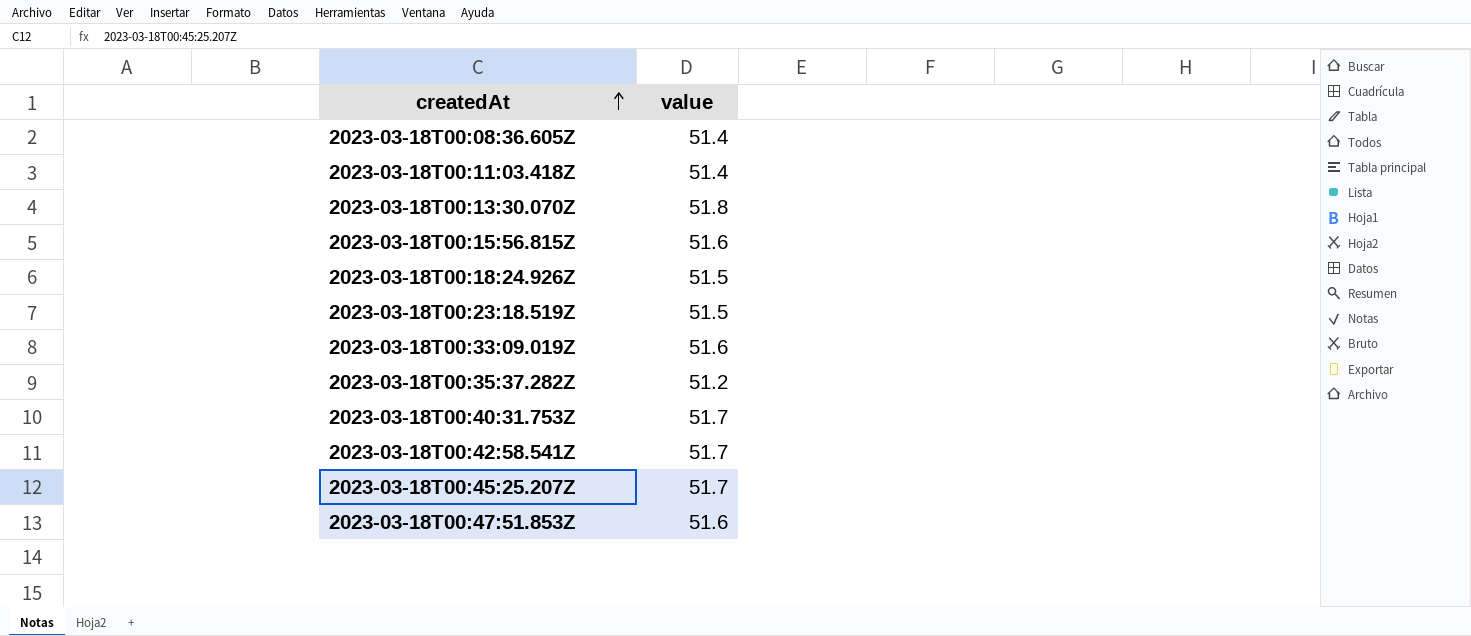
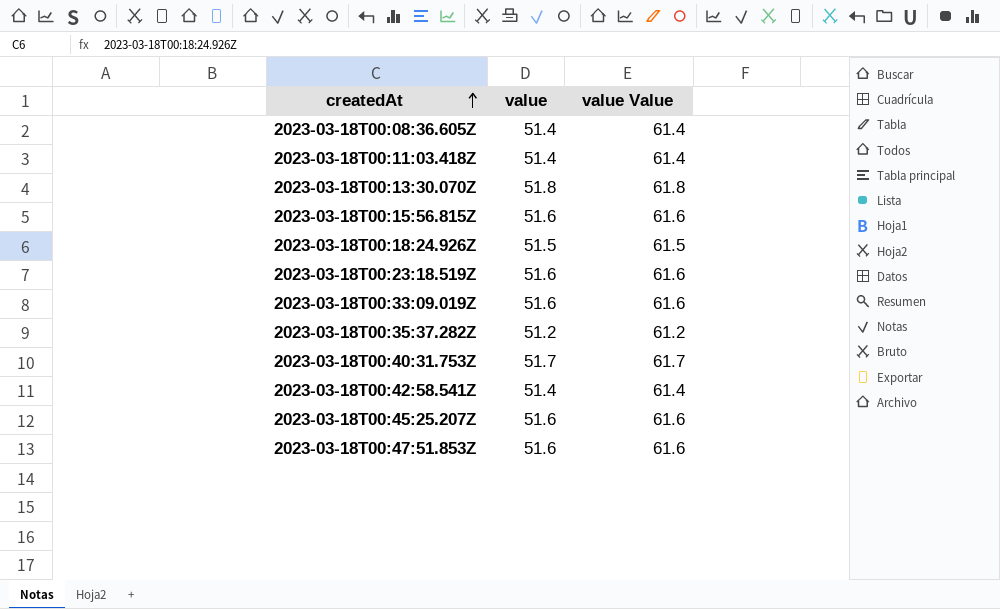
column value Value | formula: none -> [value] + 10
2023-03-18T00:23:18.519Z | value: 51.5 -> 51.6
2023-03-18T00:42:58.541Z | value: 51.7 -> 51.4
2023-03-18T00:45:25.207Z | value: 51.7 -> 51.6

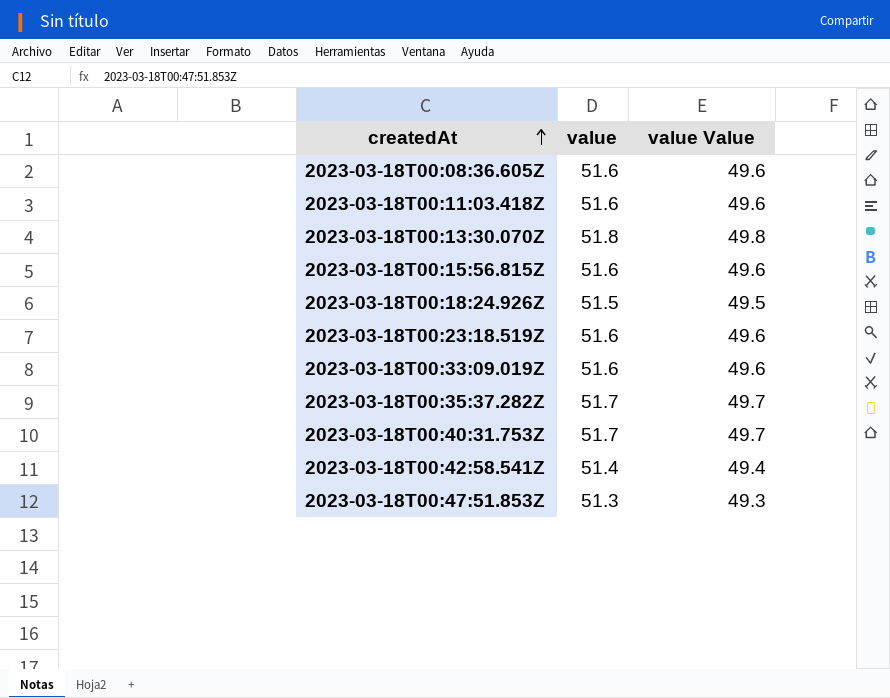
column value Value | formula: [value] + 10 -> [value] - 2
row 2023-03-18T00:45:25.207Z: 51.6 | 61.6 -> none
2023-03-18T00:08:36.605Z | value: 51.4 -> 51.6
2023-03-18T00:11:03.418Z | value: 51.4 -> 51.6
2023-03-18T00:35:37.282Z | value: 51.2 -> 51.7
2023-03-18T00:47:51.853Z | value: 51.6 -> 51.3

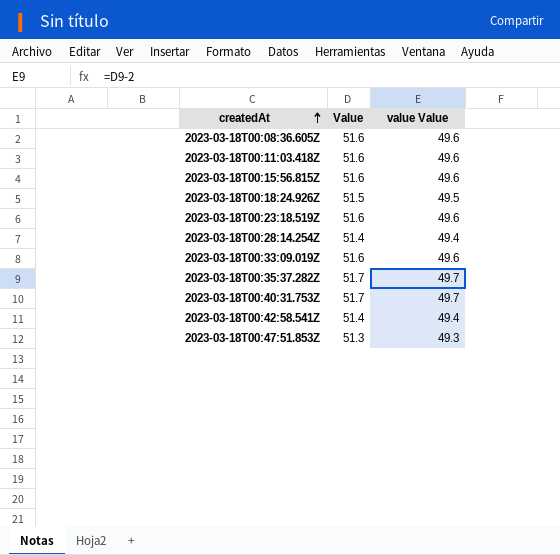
column name: value -> Value
row 2023-03-18T00:13:30.070Z: 51.8 | 49.8 -> none
row 2023-03-18T00:28:14.254Z: none -> 51.4 | 49.4

